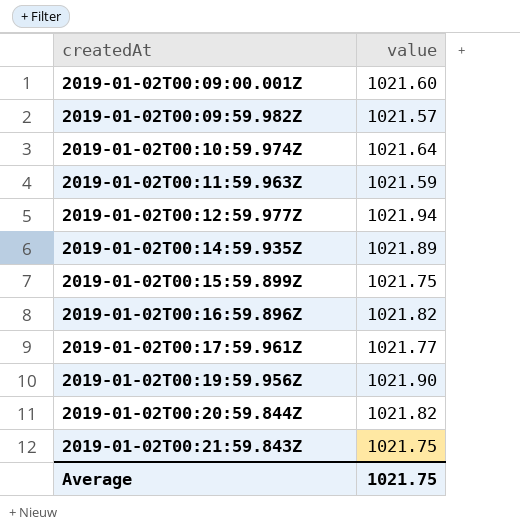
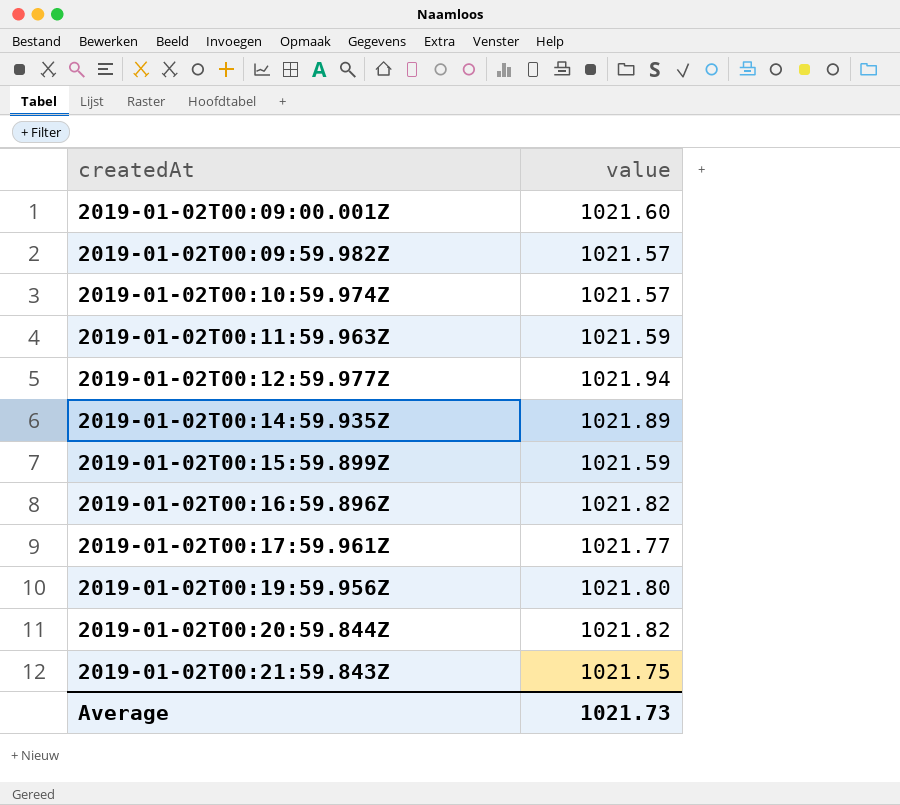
2019-01-02T00:10:59.974Z | value: 1021.64 -> 1021.57
2019-01-02T00:15:59.899Z | value: 1021.75 -> 1021.59
2019-01-02T00:19:59.956Z | value: 1021.90 -> 1021.80
Average | value: 1021.75 -> 1021.73

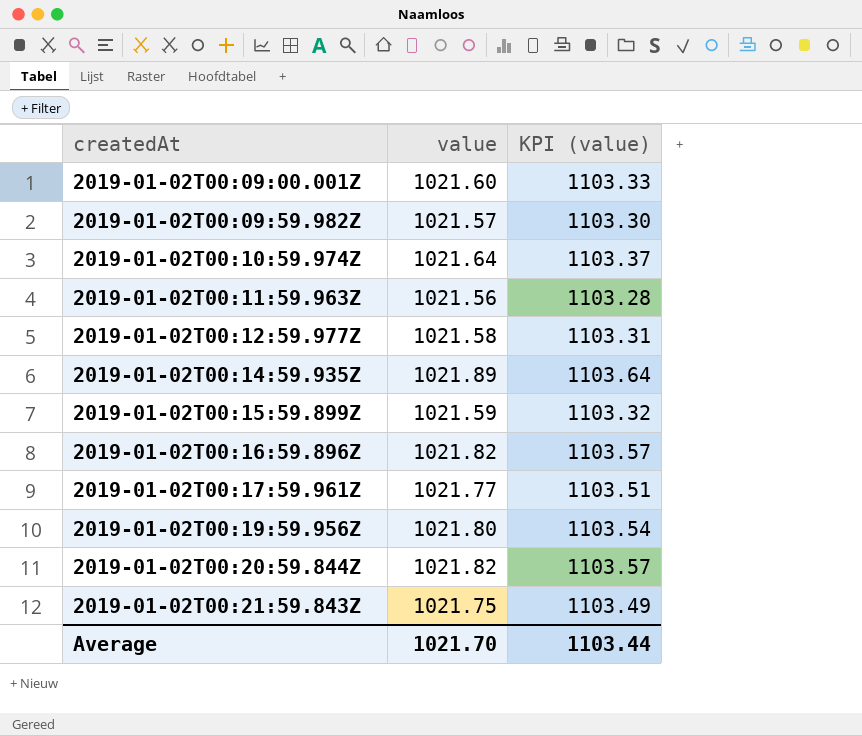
column KPI (value) | formula: none -> [value] * 1.08
2019-01-02T00:10:59.974Z | value: 1021.57 -> 1021.64
2019-01-02T00:11:59.963Z | value: 1021.59 -> 1021.56
2019-01-02T00:12:59.977Z | value: 1021.94 -> 1021.58
Average | value: 1021.73 -> 1021.70

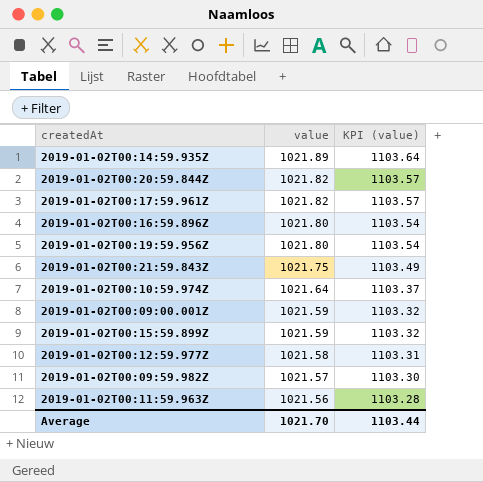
row order: createdAt ascending -> value descending
2019-01-02T00:17:59.961Z | value: 1021.77 -> 1021.82
2019-01-02T00:17:59.961Z | KPI (value): 1103.51 -> 1103.57
2019-01-02T00:16:59.896Z | value: 1021.82 -> 1021.80
2019-01-02T00:16:59.896Z | KPI (value): 1103.57 -> 1103.54
2019-01-02T00:09:00.001Z | value: 1021.60 -> 1021.59
2019-01-02T00:09:00.001Z | KPI (value): 1103.33 -> 1103.32

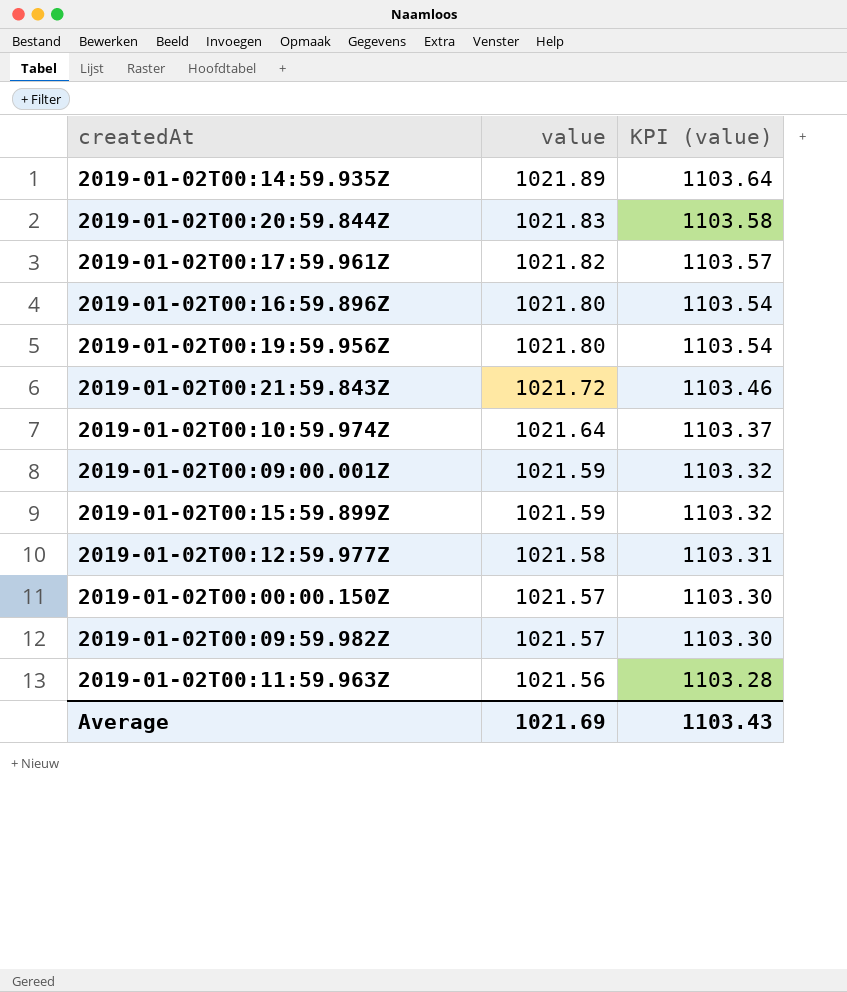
2019-01-02T00:20:59.844Z | value: 1021.82 -> 1021.83
2019-01-02T00:20:59.844Z | KPI (value): 1103.57 -> 1103.58
2019-01-02T00:21:59.843Z | value: 1021.75 -> 1021.72
2019-01-02T00:21:59.843Z | KPI (value): 1103.49 -> 1103.46
row 2019-01-02T00:00:00.150Z: none -> 1021.57 | 1103.30
Average | value: 1021.70 -> 1021.69
Average | KPI (value): 1103.44 -> 1103.43

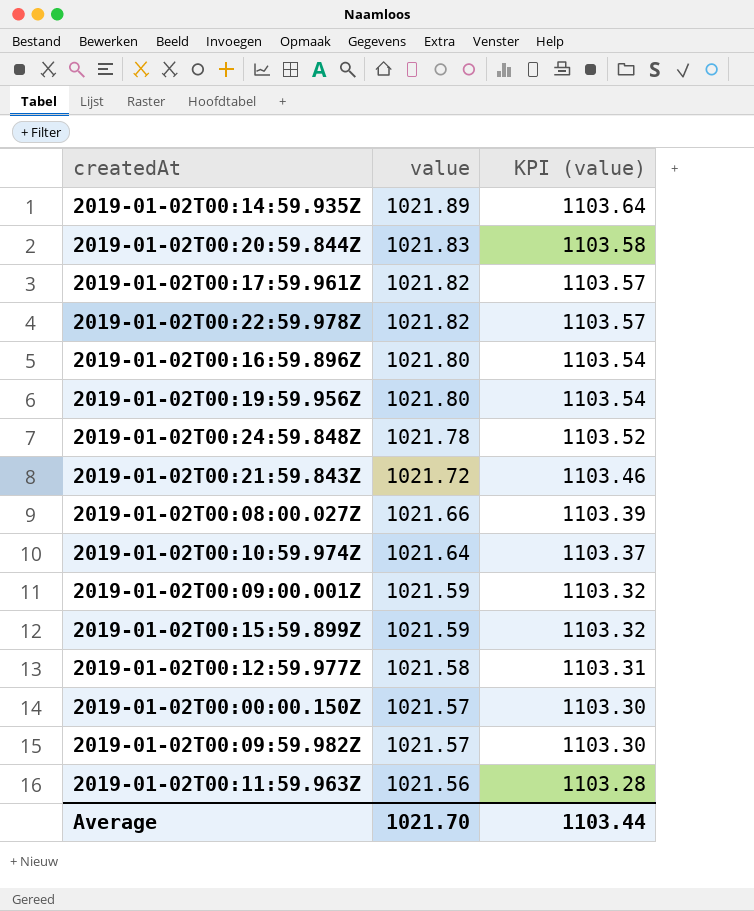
row 2019-01-02T00:22:59.978Z: none -> 1021.82 | 1103.57
row 2019-01-02T00:24:59.848Z: none -> 1021.78 | 1103.52
row 2019-01-02T00:08:00.027Z: none -> 1021.66 | 1103.39
Average | value: 1021.69 -> 1021.70
Average | KPI (value): 1103.43 -> 1103.44

